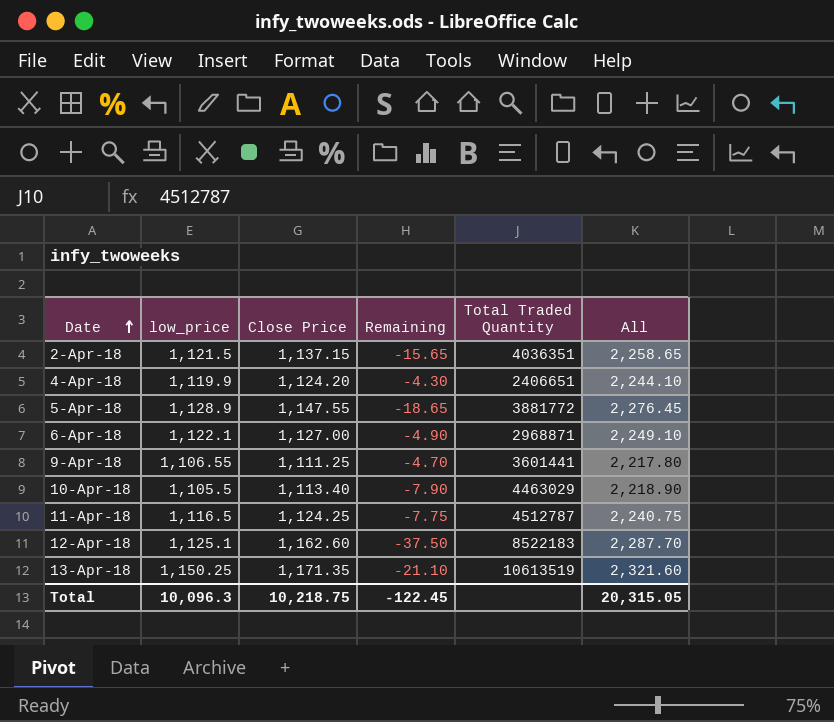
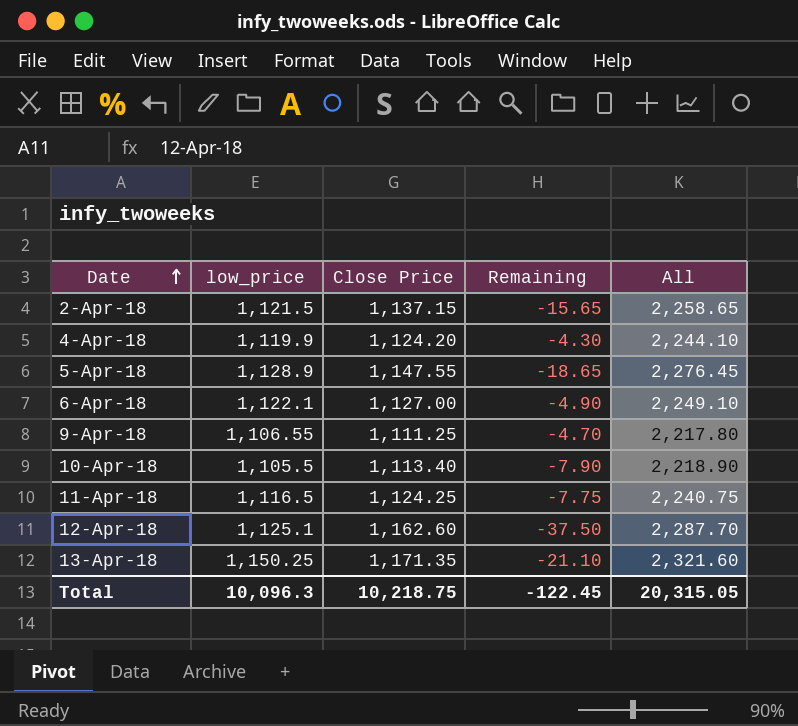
column Total Traded Quantity | position: 5 -> none

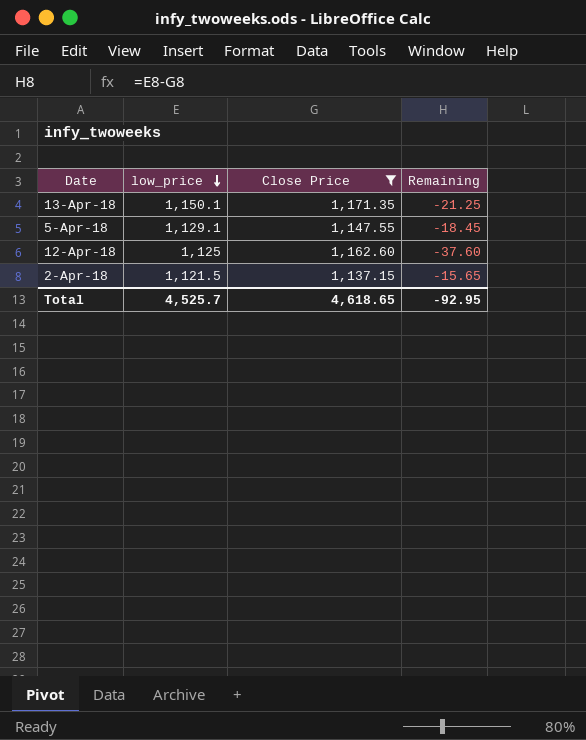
filter: none -> Close Price >= 1,137.15
row order: Date ascending -> low_price descending
column All | formula: [low_price] + [Close Price] -> none
13-Apr-18 | low_price: 1,150.25 -> 1,150.1
13-Apr-18 | Remaining: -21.10 -> -21.25
5-Apr-18 | low_price: 1,128.9 -> 1,129.1
5-Apr-18 | Remaining: -18.65 -> -18.45
12-Apr-18 | low_price: 1,125.1 -> 1,125
12-Apr-18 | Remaining: -37.50 -> -37.60
Total | low_price: 10,096.3 -> 4,525.7
Total | Close Price: 10,218.75 -> 4,618.65
Total | Remaining: -122.45 -> -92.95

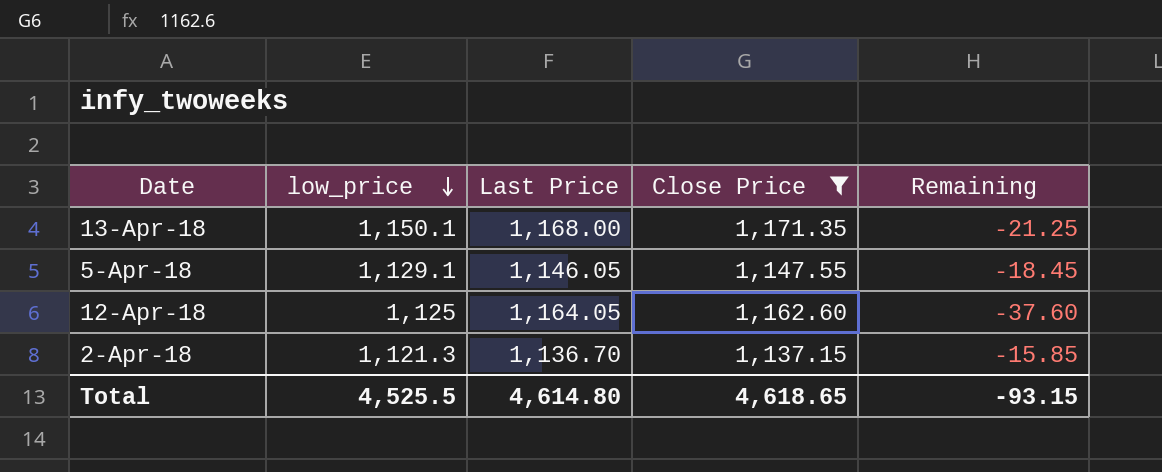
column Last Price | position: none -> 3
2-Apr-18 | low_price: 1,121.5 -> 1,121.3
2-Apr-18 | Remaining: -15.65 -> -15.85
Total | low_price: 4,525.7 -> 4,525.5
Total | Remaining: -92.95 -> -93.15

